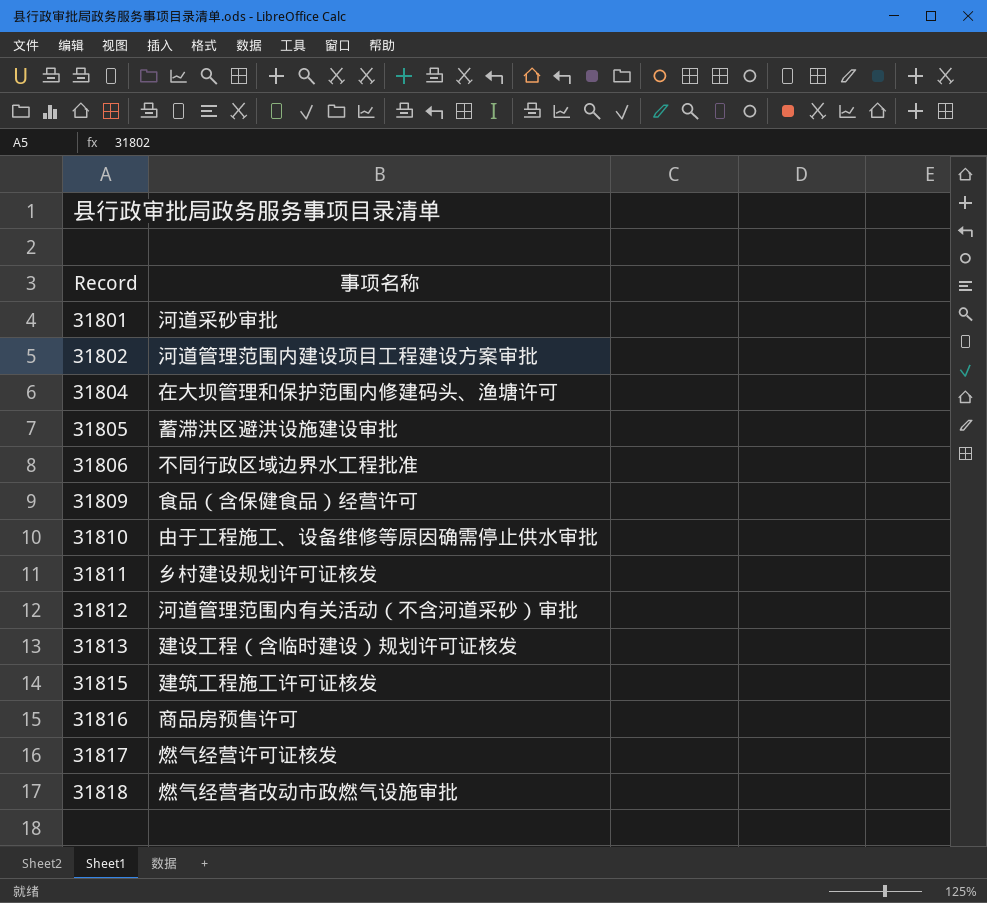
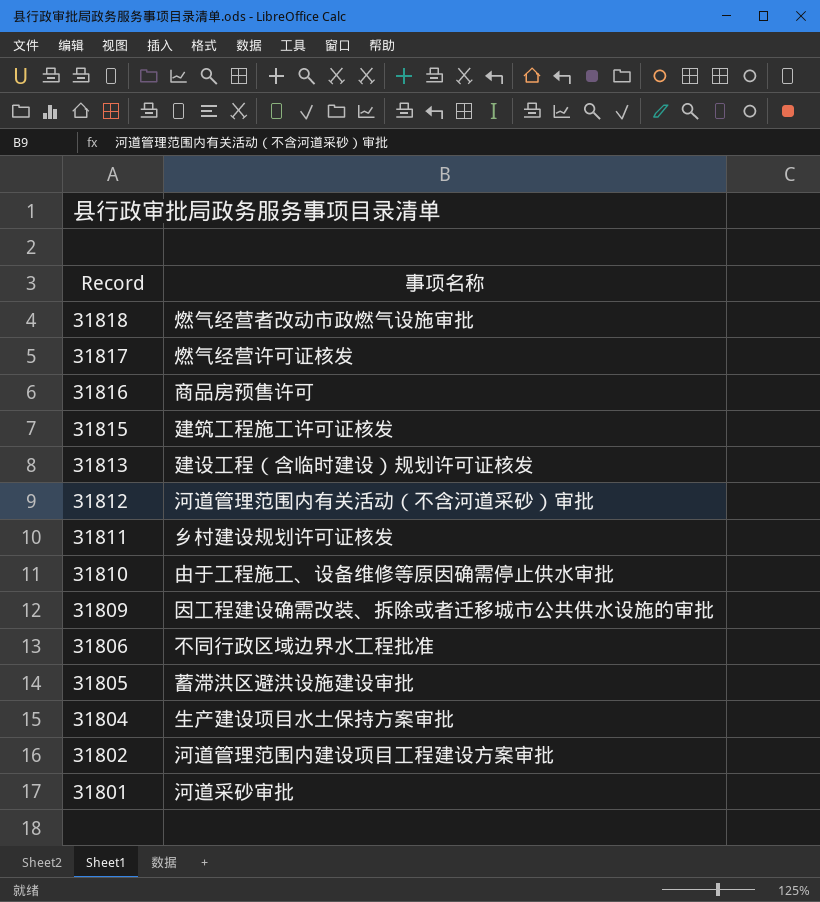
row order: Record ascending -> Record descending
31809 | 事项名称: 食品（含保健食品）经营许可 -> 因工程建设确需改装、拆除或者迁移城市公共供水设施的审批
31804 | 事项名称: 在大坝管理和保护范围内修建码头、渔塘许可 -> 生产建设项目水土保持方案审批

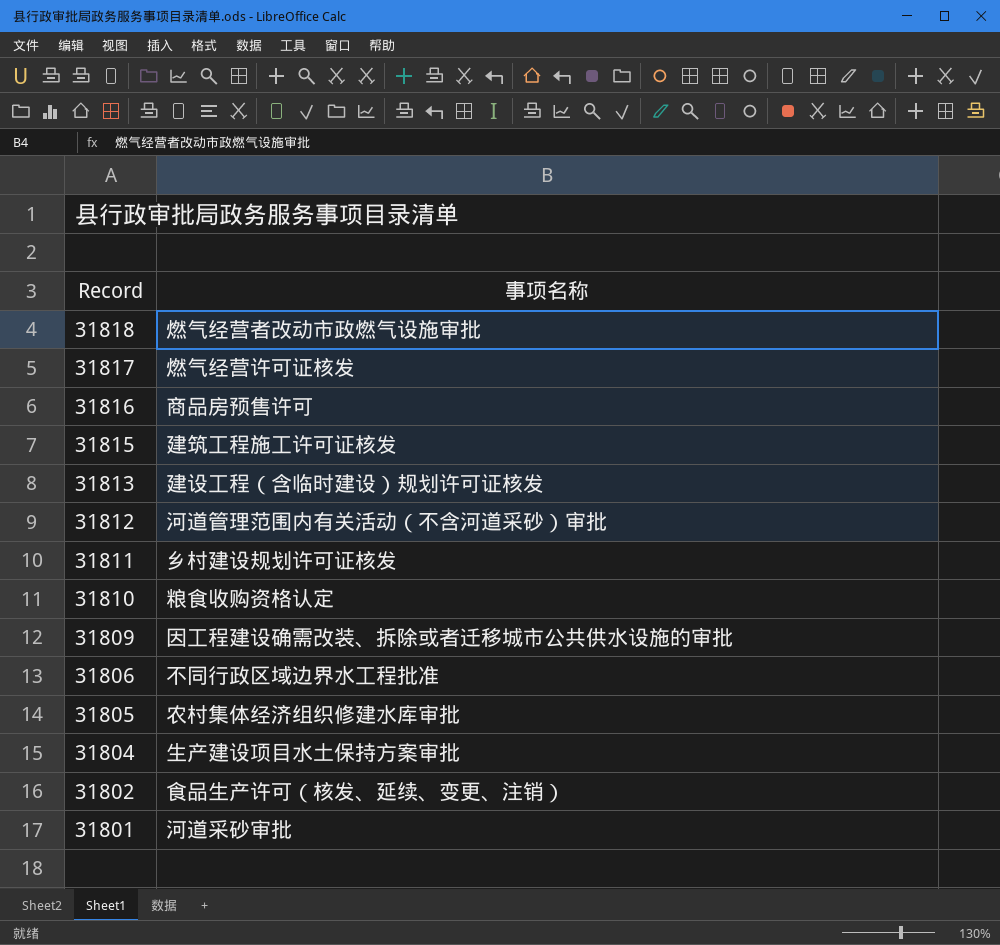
31810 | 事项名称: 由于工程施工、设备维修等原因确需停止供水审批 -> 粮食收购资格认定
31805 | 事项名称: 蓄滞洪区避洪设施建设审批 -> 农村集体经济组织修建水库审批
31802 | 事项名称: 河道管理范围内建设项目工程建设方案审批 -> 食品生产许可（核发、延续、变更、注销）

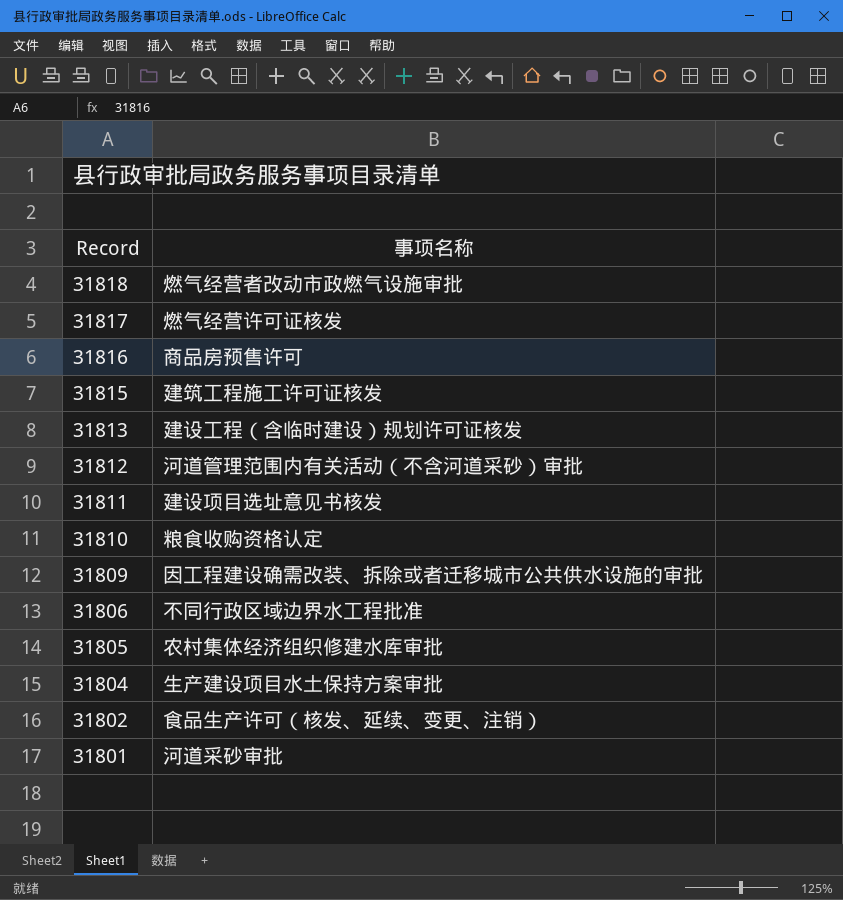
31811 | 事项名称: 乡村建设规划许可证核发 -> 建设项目选址意见书核发

